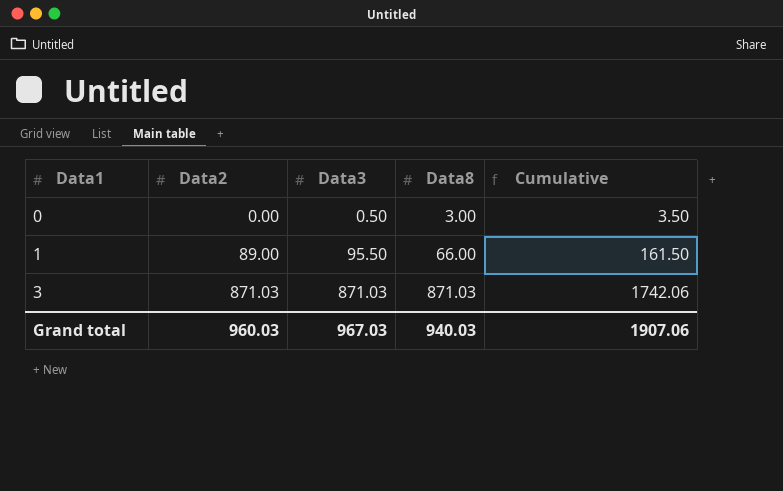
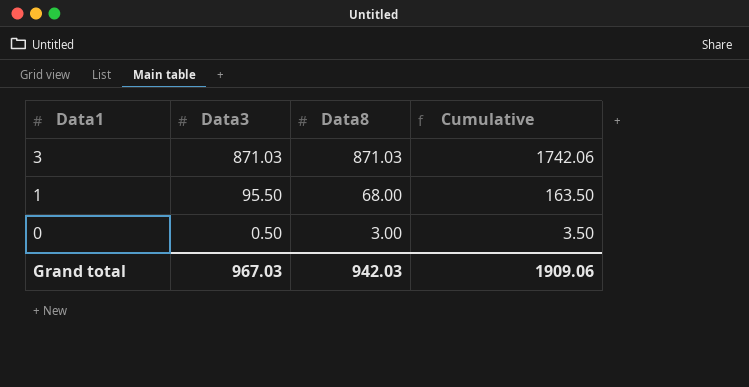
row order: Data1 ascending -> Data1 descending
column Data2 | position: 2 -> none
1 | Data8: 66.00 -> 68.00
1 | Cumulative: 161.50 -> 163.50
Grand total | Data8: 940.03 -> 942.03
Grand total | Cumulative: 1907.06 -> 1909.06

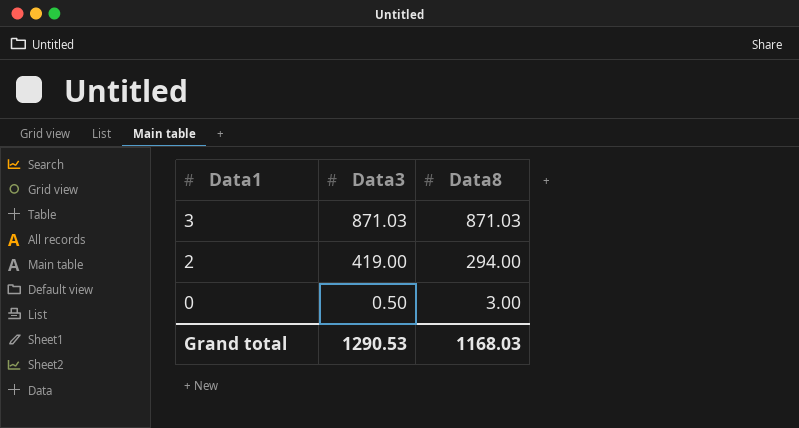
column Cumulative | formula: [Data3] + [Data8] -> none
row 1: 95.50 | 68.00 | 163.50 -> none
row 2: none -> 419.00 | 294.00
Grand total | Data3: 967.03 -> 1290.53
Grand total | Data8: 942.03 -> 1168.03

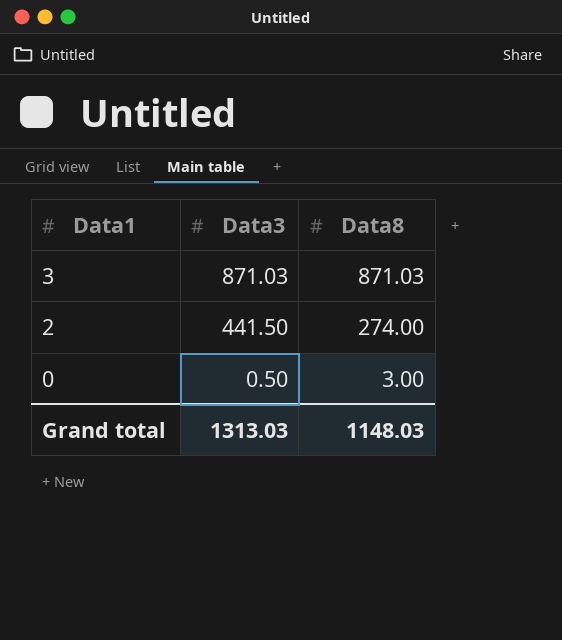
2 | Data3: 419.00 -> 441.50
2 | Data8: 294.00 -> 274.00
Grand total | Data3: 1290.53 -> 1313.03
Grand total | Data8: 1168.03 -> 1148.03

